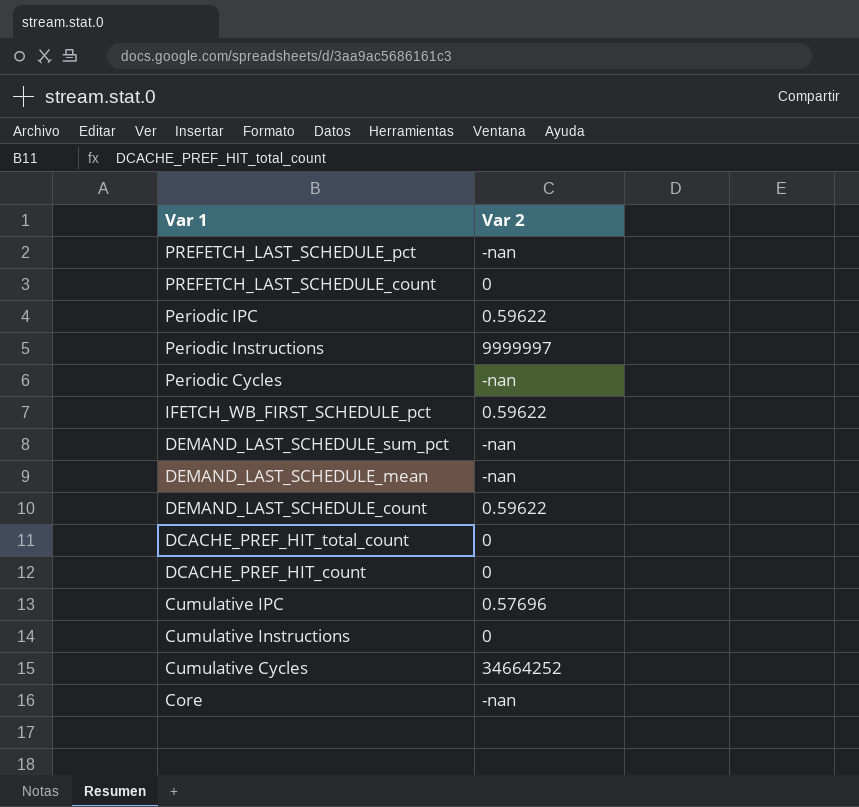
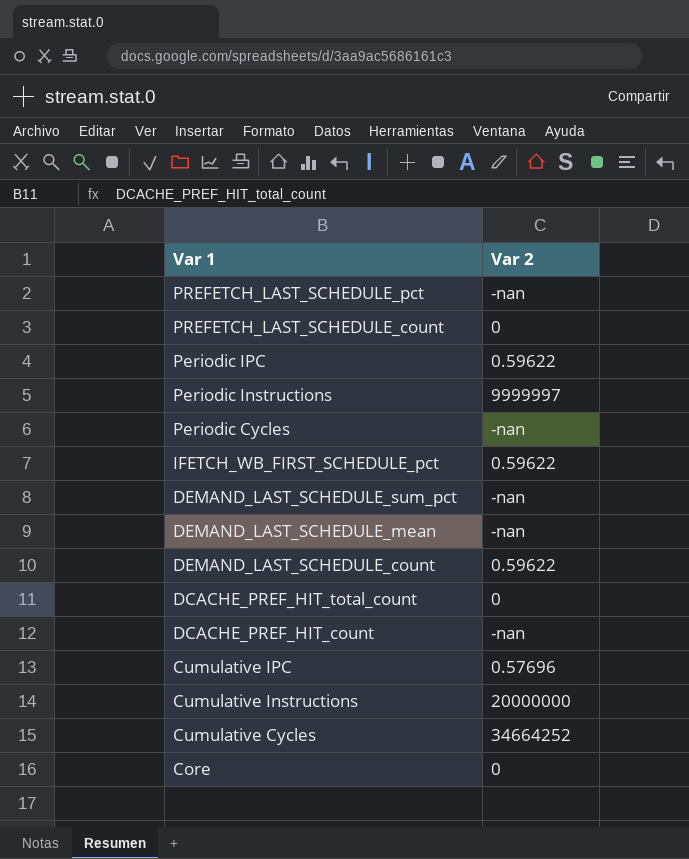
DCACHE_PREF_HIT_count | Var 2: 0 -> -nan
Cumulative Instructions | Var 2: 0 -> 20000000
Core | Var 2: -nan -> 0

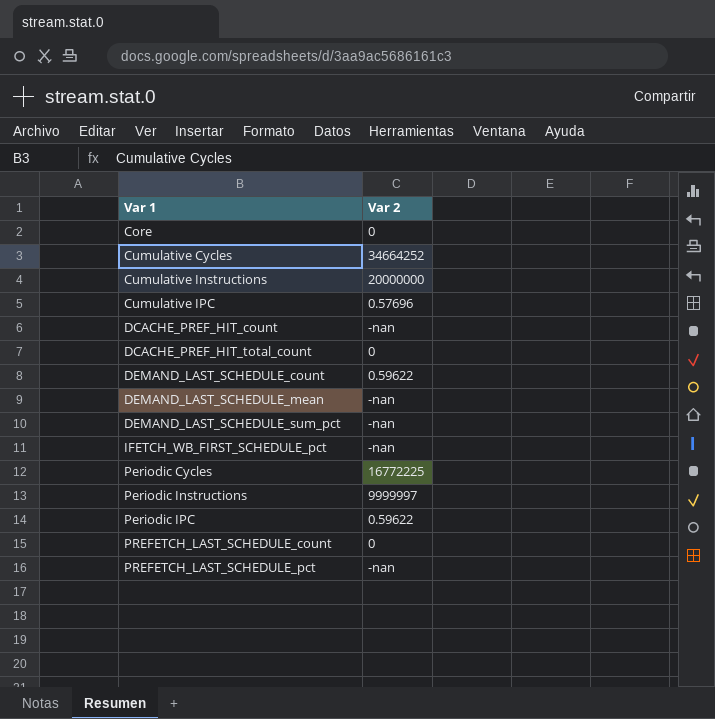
row order: Var 1 descending -> Var 1 ascending
IFETCH_WB_FIRST_SCHEDULE_pct | Var 2: 0.59622 -> -nan
Periodic Cycles | Var 2: -nan -> 16772225

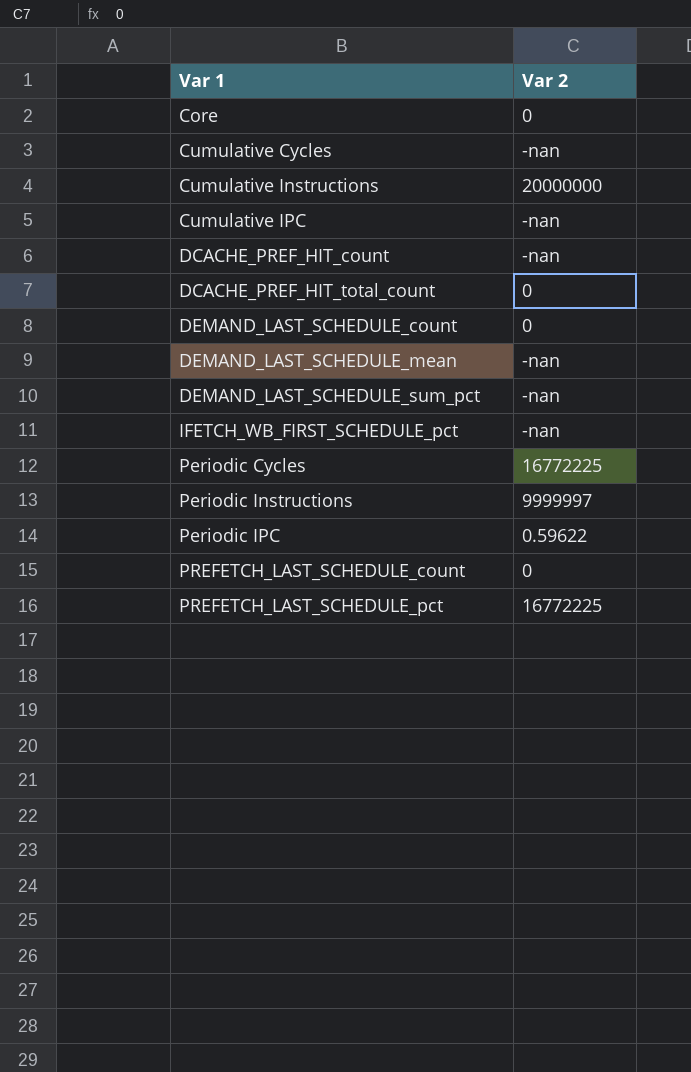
Cumulative Cycles | Var 2: 34664252 -> -nan
Cumulative IPC | Var 2: 0.57696 -> -nan
DEMAND_LAST_SCHEDULE_count | Var 2: 0.59622 -> 0
PREFETCH_LAST_SCHEDULE_pct | Var 2: -nan -> 16772225

